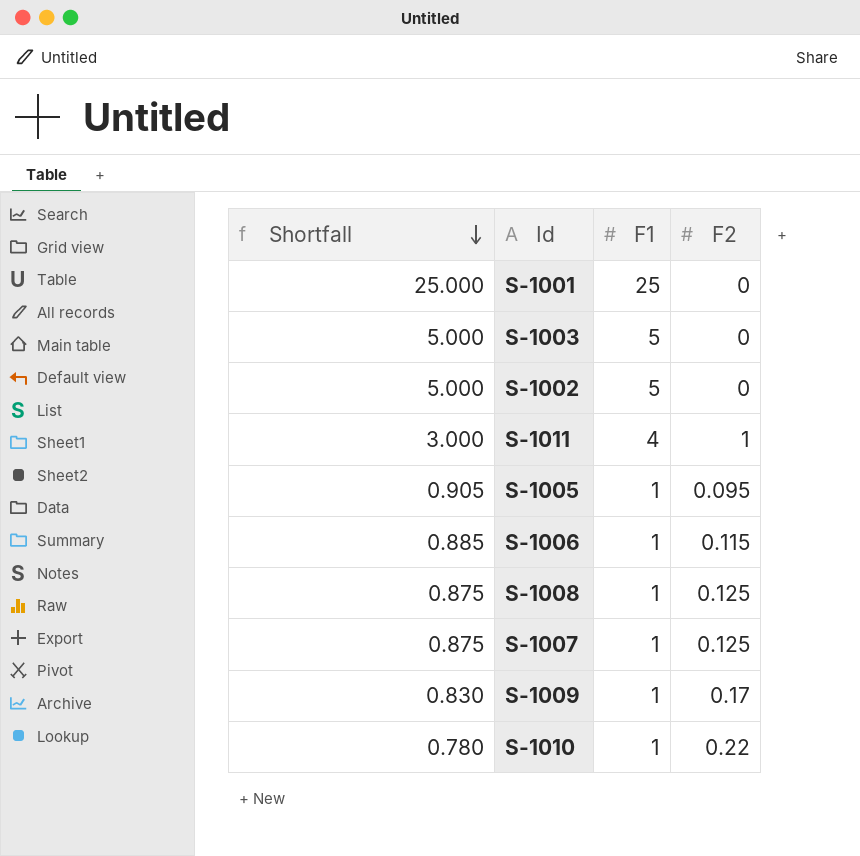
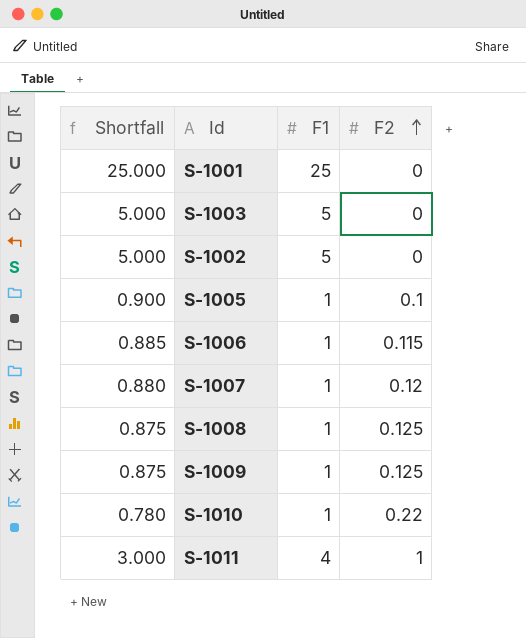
row order: Shortfall descending -> F2 ascending
S-1005 | Shortfall: 0.905 -> 0.900
S-1005 | F2: 0.095 -> 0.1
S-1007 | Shortfall: 0.875 -> 0.880
S-1007 | F2: 0.125 -> 0.12
S-1009 | Shortfall: 0.830 -> 0.875
S-1009 | F2: 0.17 -> 0.125

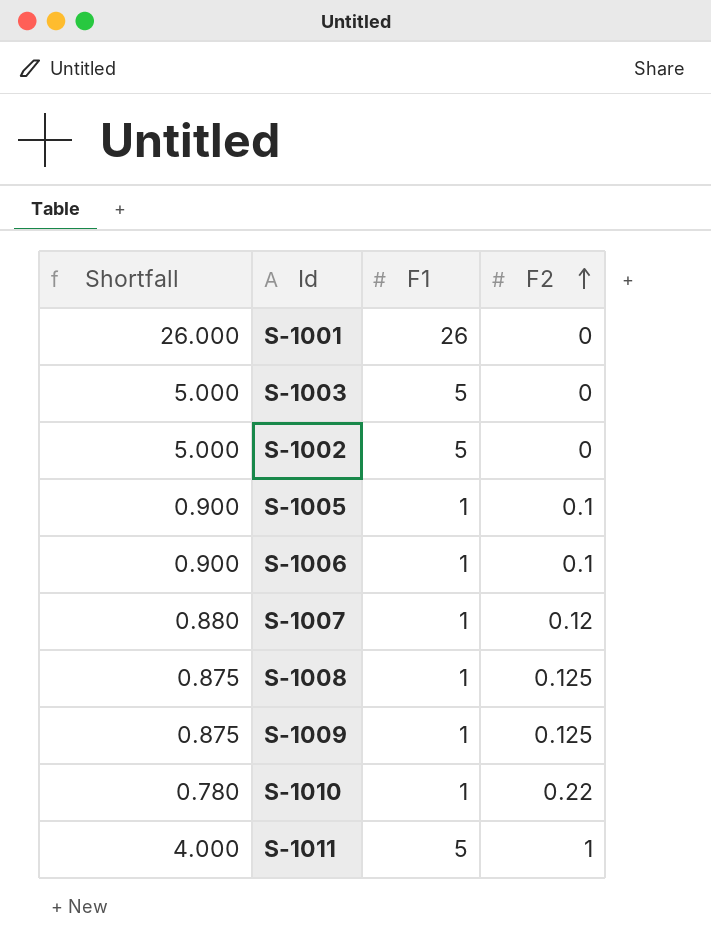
S-1001 | Shortfall: 25.000 -> 26.000
S-1001 | F1: 25 -> 26
S-1006 | Shortfall: 0.885 -> 0.900
S-1006 | F2: 0.115 -> 0.1
S-1011 | Shortfall: 3.000 -> 4.000
S-1011 | F1: 4 -> 5

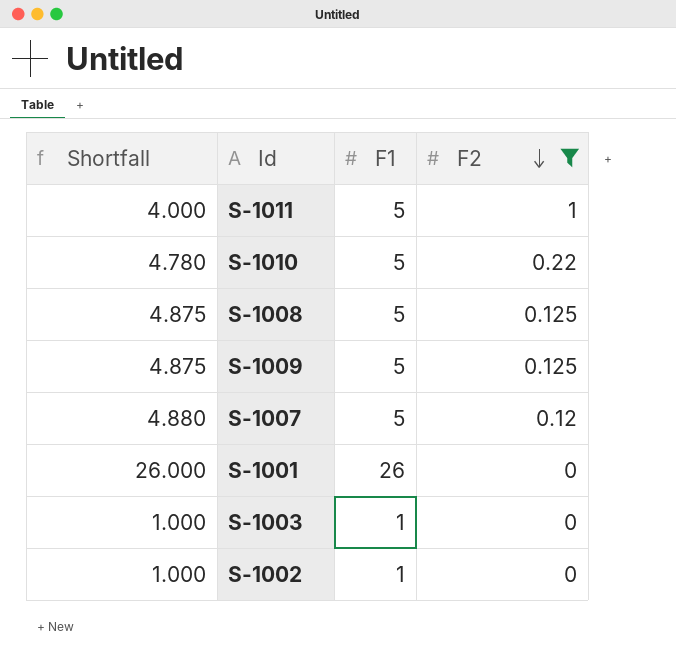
filter: none -> F2 != 0.1
row order: F2 ascending -> F2 descending
S-1010 | Shortfall: 0.780 -> 4.780
S-1010 | F1: 1 -> 5
S-1008 | Shortfall: 0.875 -> 4.875
S-1008 | F1: 1 -> 5
S-1009 | Shortfall: 0.875 -> 4.875
S-1009 | F1: 1 -> 5
S-1007 | Shortfall: 0.880 -> 4.880
S-1007 | F1: 1 -> 5
S-1003 | Shortfall: 5.000 -> 1.000
S-1003 | F1: 5 -> 1
S-1002 | Shortfall: 5.000 -> 1.000
S-1002 | F1: 5 -> 1

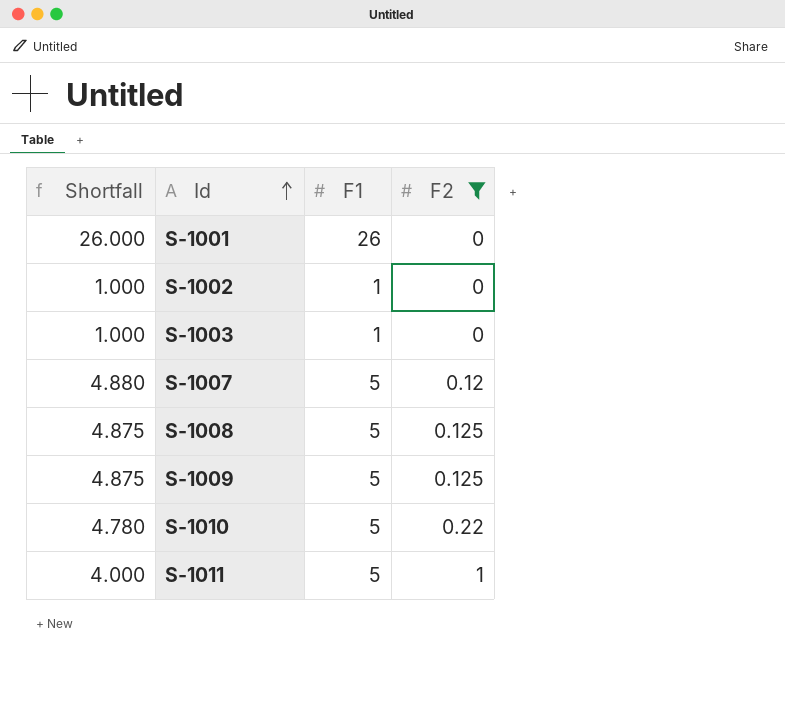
row order: F2 descending -> Id ascending

